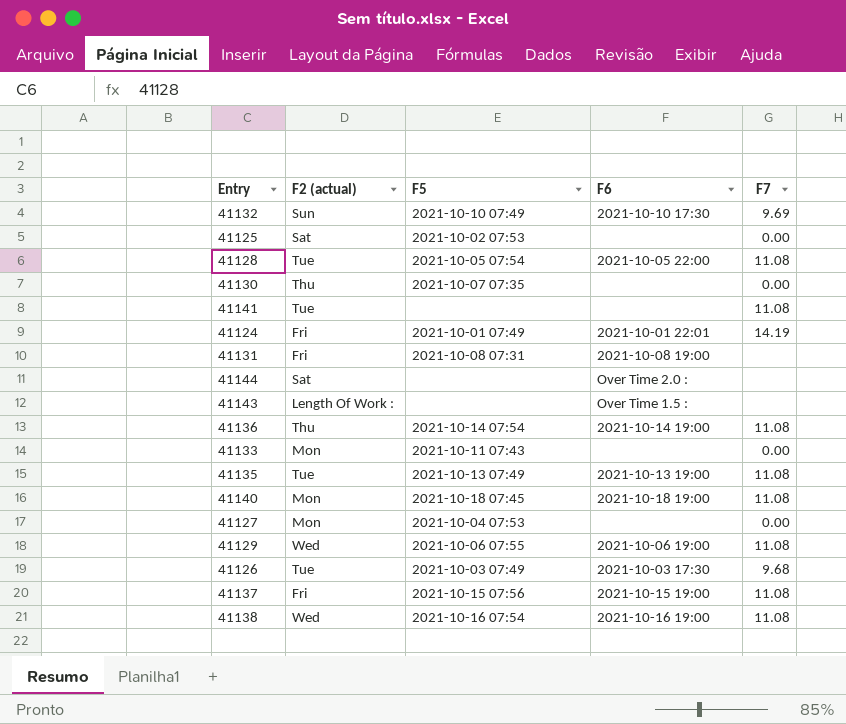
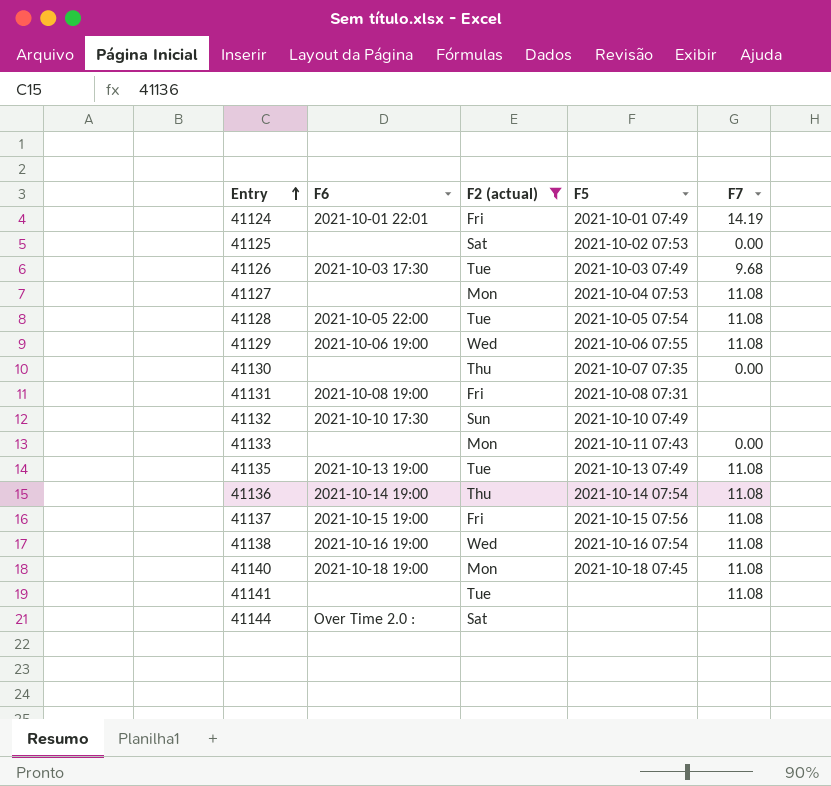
filter: none -> F2 (actual) != Length Of Work :
row order: none -> Entry ascending
column F6 | position: 4 -> 2
41127 | F7: 0.00 -> 11.08
41132 | F7: 9.69 -> none

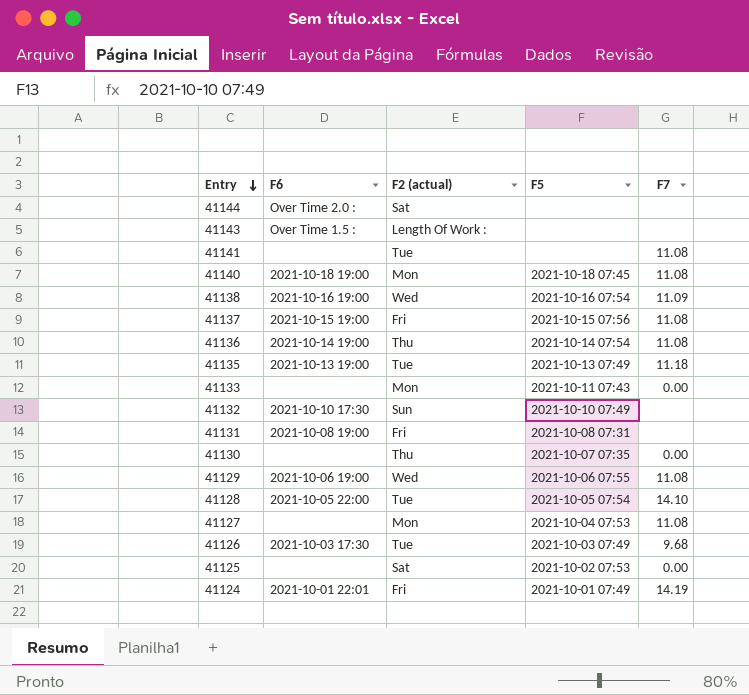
filter: F2 (actual) != Length Of Work : -> none
row order: Entry ascending -> Entry descending
41138 | F7: 11.08 -> 11.09
41135 | F7: 11.08 -> 11.18
41128 | F7: 11.08 -> 14.10

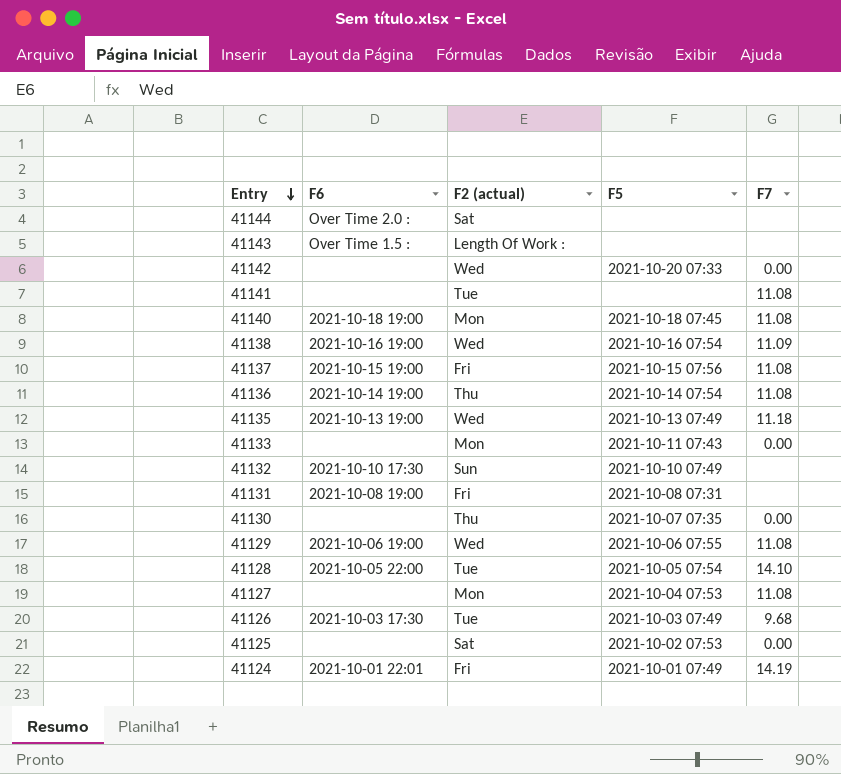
row 41142: none -> none | Wed | 2021-10-20 07:33 | 0.00
41135 | F2 (actual): Tue -> Wed

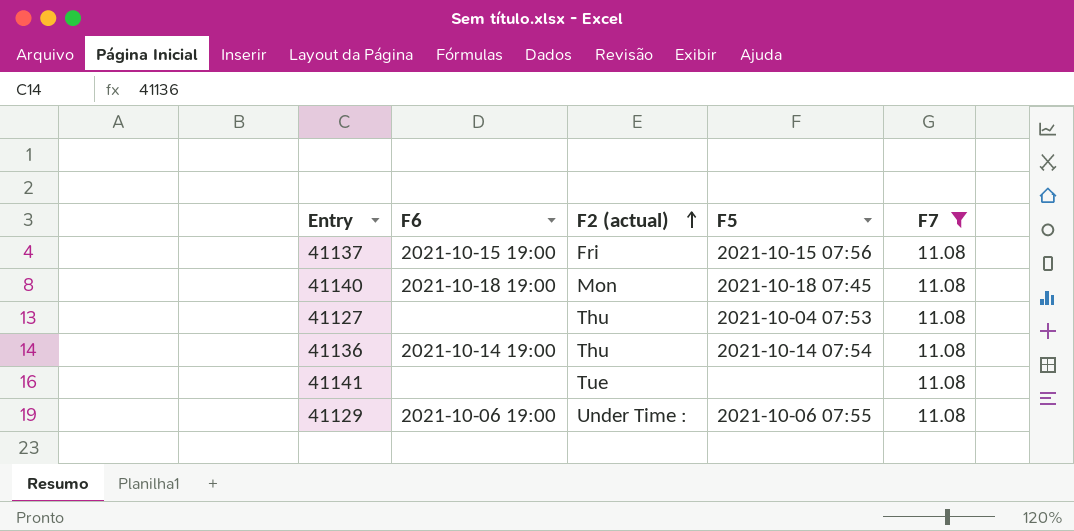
filter: none -> F7 = 11.08
row order: Entry descending -> F2 (actual) ascending
41127 | F2 (actual): Mon -> Thu
41129 | F2 (actual): Wed -> Under Time :

